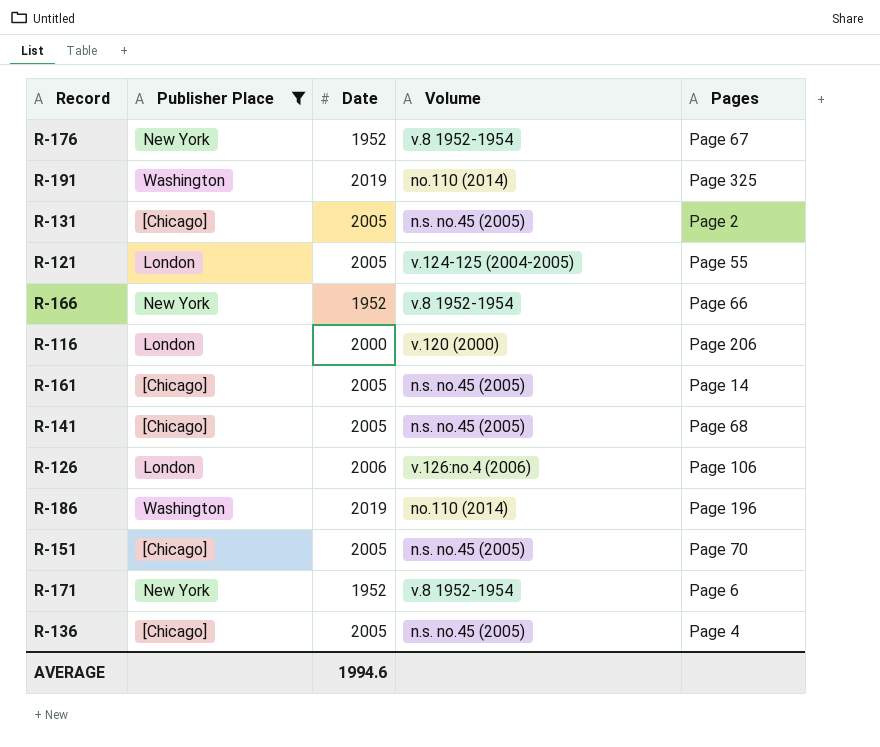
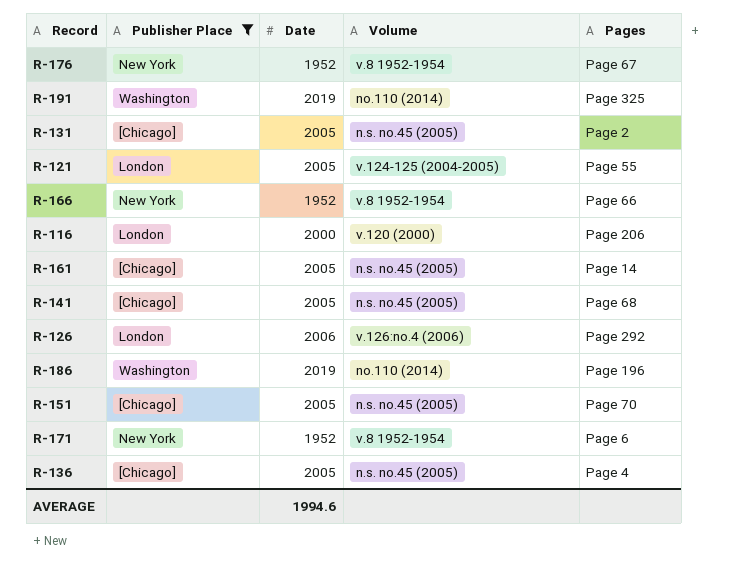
R-126 | Pages: Page 106 -> Page 292

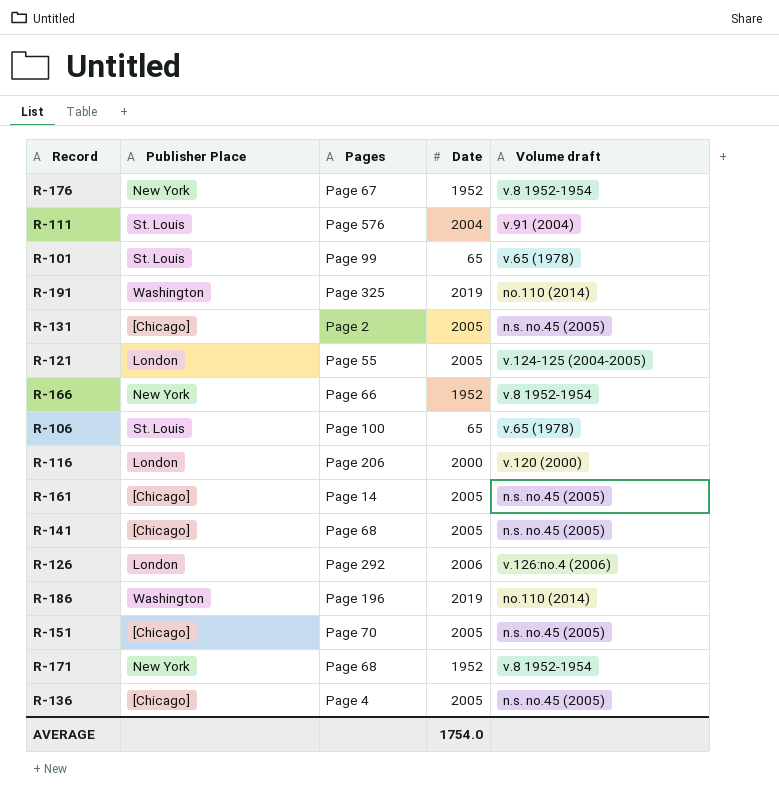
filter: Publisher Place != St. Louis -> none
column Pages | position: 5 -> 3
column name: Volume -> Volume draft
R-171 | Pages: Page 6 -> Page 68
AVERAGE | Date: 1994.6 -> 1754.0

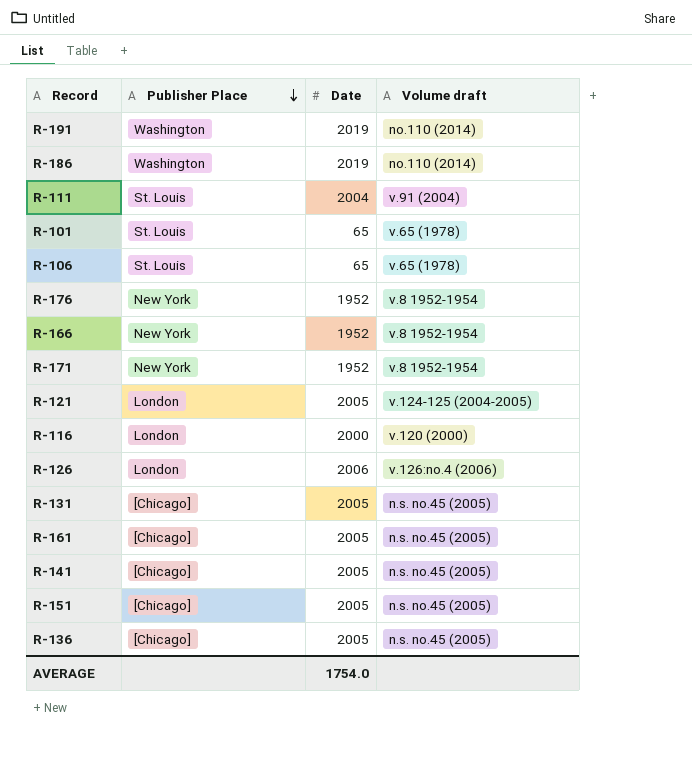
row order: none -> Publisher Place descending
column Pages | position: 3 -> none

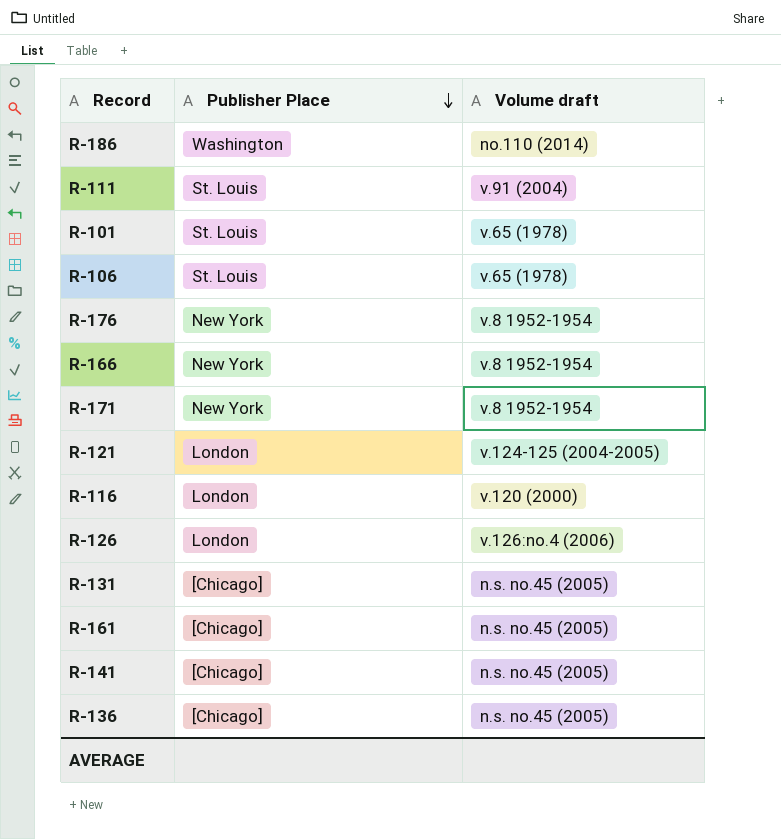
column Date | position: 3 -> none
row R-191: Washington | 2019 | no.110 (2014) -> none
row R-151: [Chicago] | 2005 | n.s. no.45 (2005) -> none

